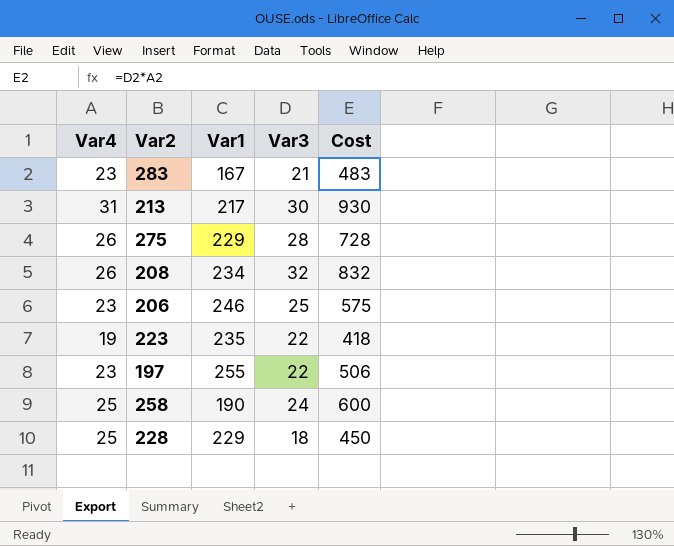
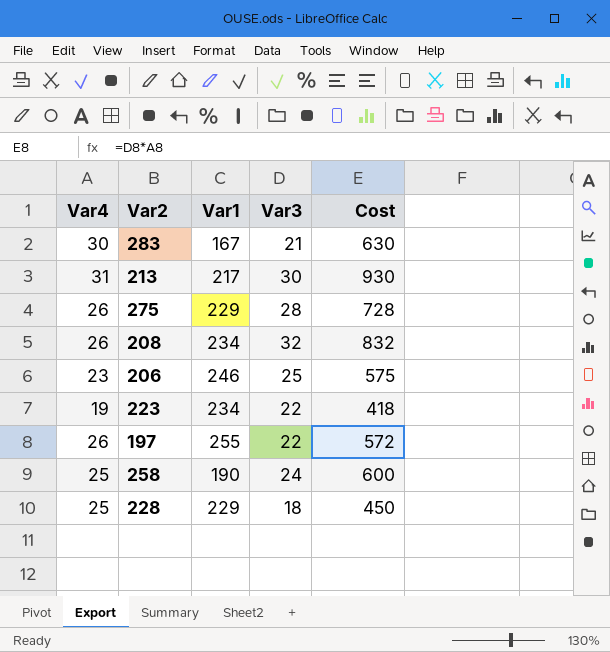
283 | Var4: 23 -> 30
283 | Cost: 483 -> 630
223 | Var1: 235 -> 234
197 | Var4: 23 -> 26
197 | Cost: 506 -> 572

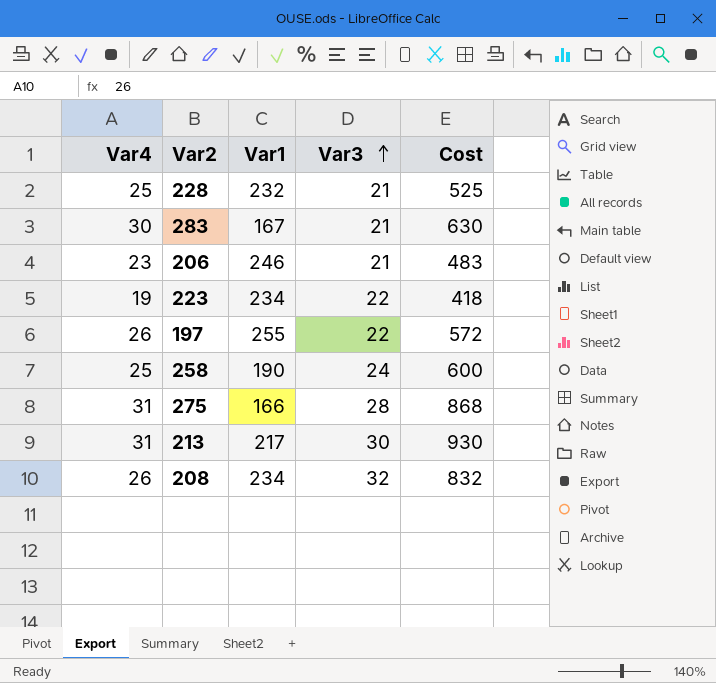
row order: none -> Var3 ascending
228 | Var1: 229 -> 232
228 | Var3: 18 -> 21
228 | Cost: 450 -> 525
206 | Var3: 25 -> 21
206 | Cost: 575 -> 483
275 | Var4: 26 -> 31
275 | Var1: 229 -> 166
275 | Cost: 728 -> 868

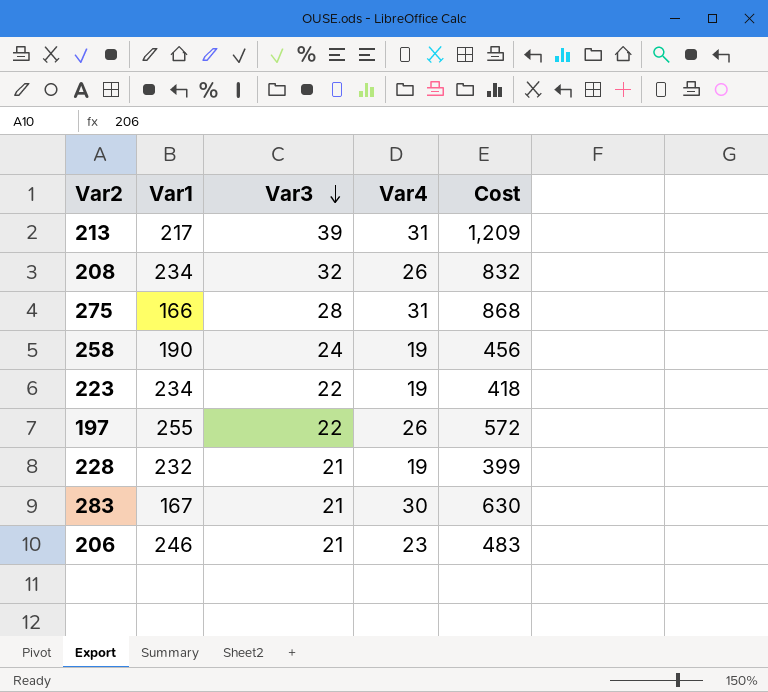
row order: Var3 ascending -> Var3 descending
column Var4 | position: 1 -> 4
213 | Var3: 30 -> 39
213 | Cost: 930 -> 1,209
258 | Var4: 25 -> 19
258 | Cost: 600 -> 456
228 | Var4: 25 -> 19
228 | Cost: 525 -> 399

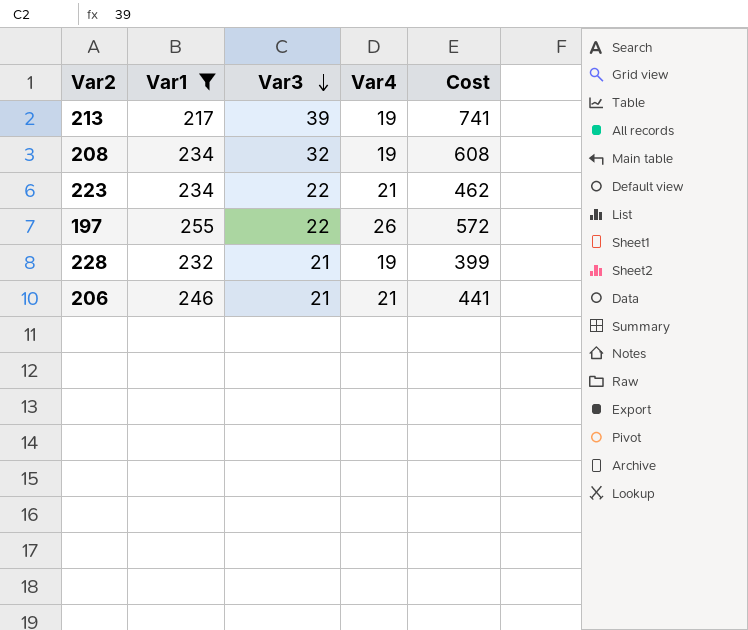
filter: none -> Var1 >= 217
213 | Var4: 31 -> 19
213 | Cost: 1,209 -> 741
208 | Var4: 26 -> 19
208 | Cost: 832 -> 608
223 | Var4: 19 -> 21
223 | Cost: 418 -> 462
206 | Var4: 23 -> 21
206 | Cost: 483 -> 441

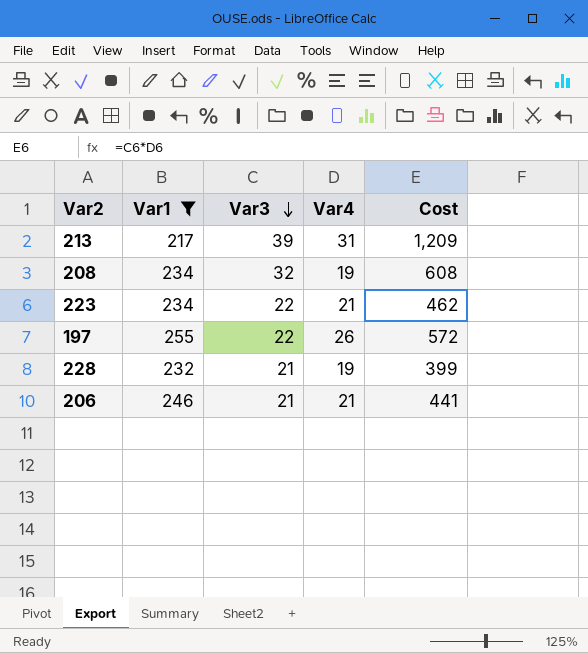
213 | Var4: 19 -> 31
213 | Cost: 741 -> 1,209

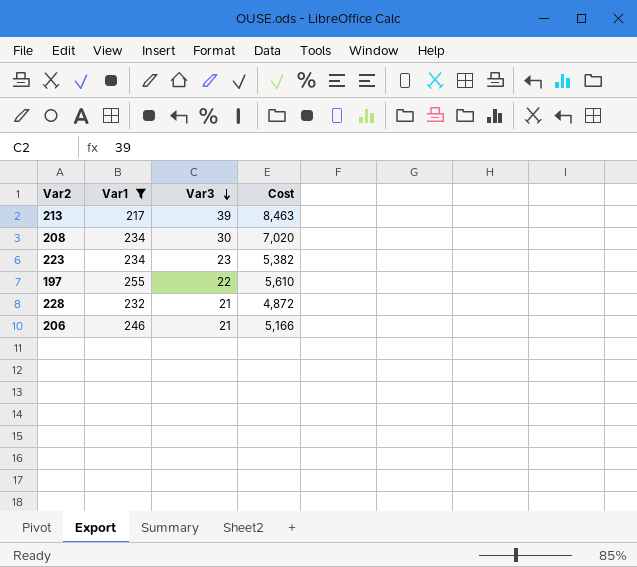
column Var4 | position: 4 -> none
column Cost | formula: [Var3] * [Var4] -> [Var1] * [Var3]
208 | Var3: 32 -> 30
223 | Var3: 22 -> 23

